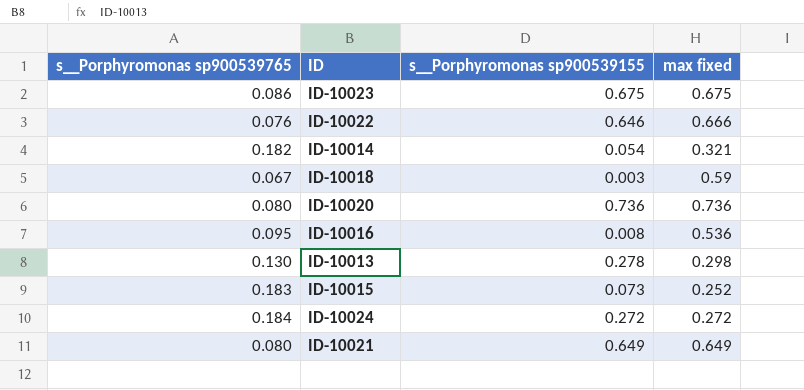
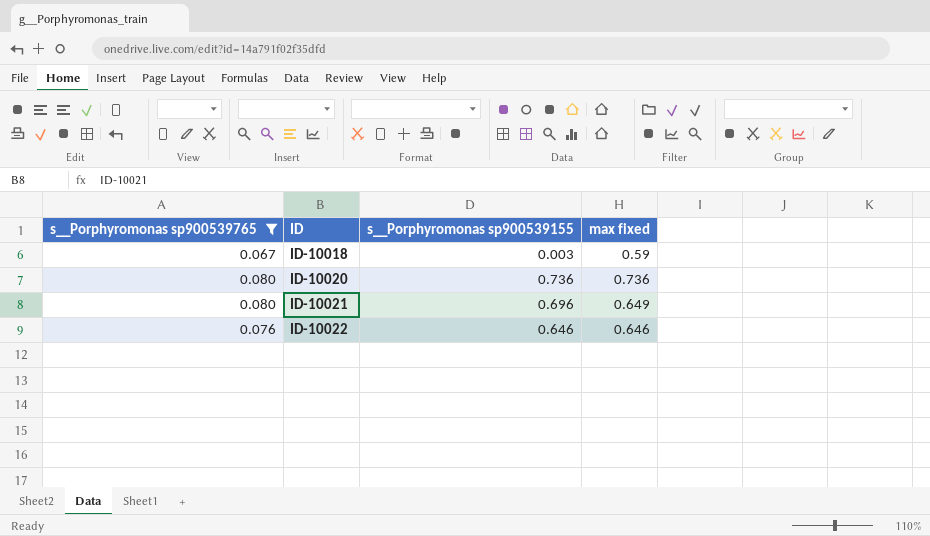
filter: none -> s__Porphyromonas sp900539765 <= 0.080
row order: none -> ID ascending
ID-10021 | s__Porphyromonas sp900539155: 0.649 -> 0.696
ID-10022 | max fixed: 0.666 -> 0.646

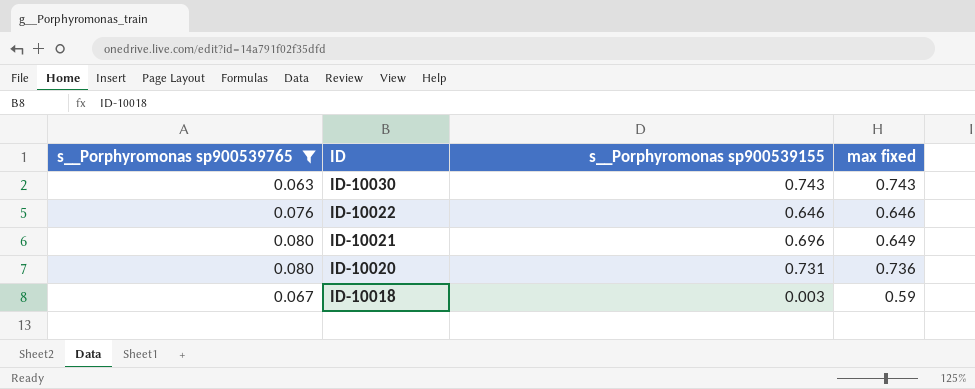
row order: ID ascending -> ID descending
row ID-10030: none -> 0.063 | 0.743 | 0.743
ID-10020 | s__Porphyromonas sp900539155: 0.736 -> 0.731

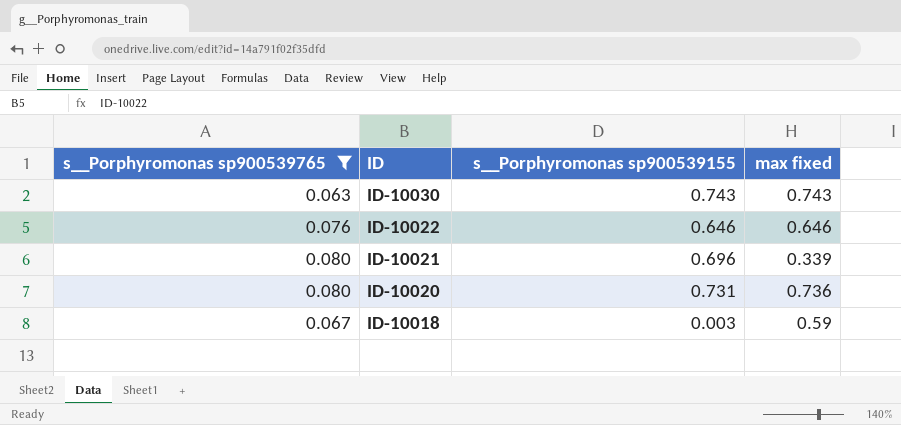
ID-10021 | max fixed: 0.649 -> 0.339

